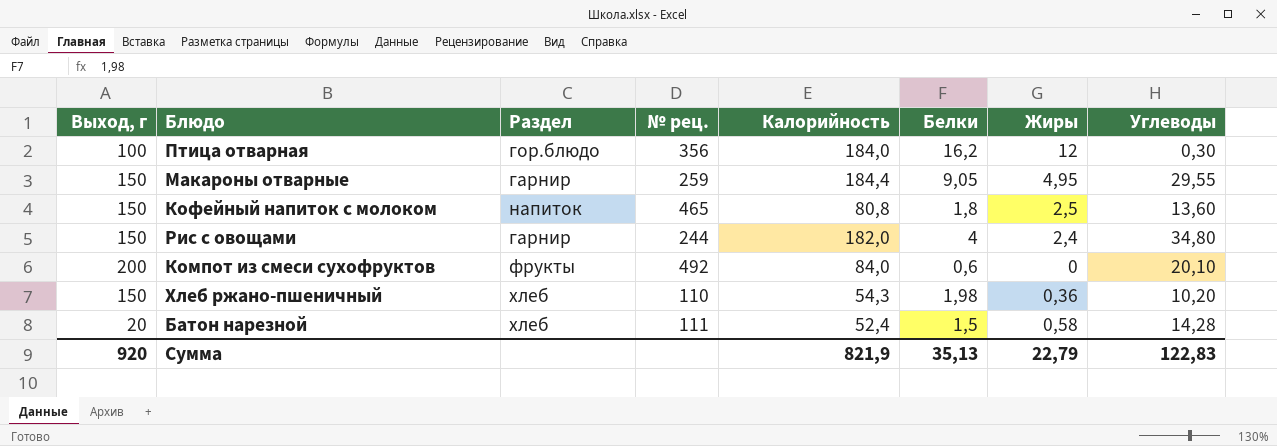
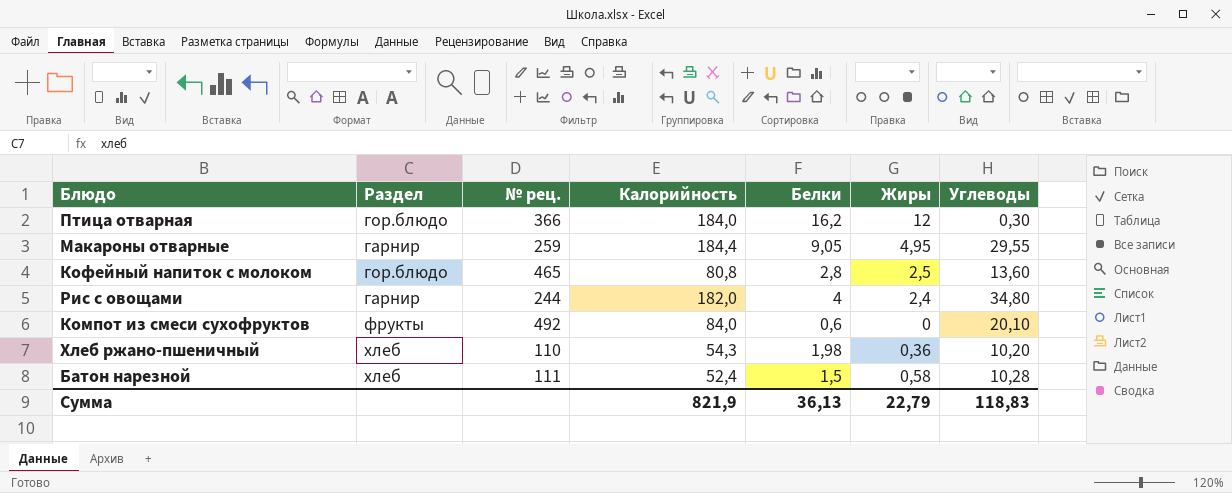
column Выход, г | position: 1 -> none
Птица отварная | № рец.: 356 -> 366
Кофейный напиток с молоком | Раздел: напиток -> гор.блюдо
Кофейный напиток с молоком | Белки: 1,8 -> 2,8
Батон нарезной | Углеводы: 14,28 -> 10,28
Сумма | Белки: 35,13 -> 36,13
Сумма | Углеводы: 122,83 -> 118,83

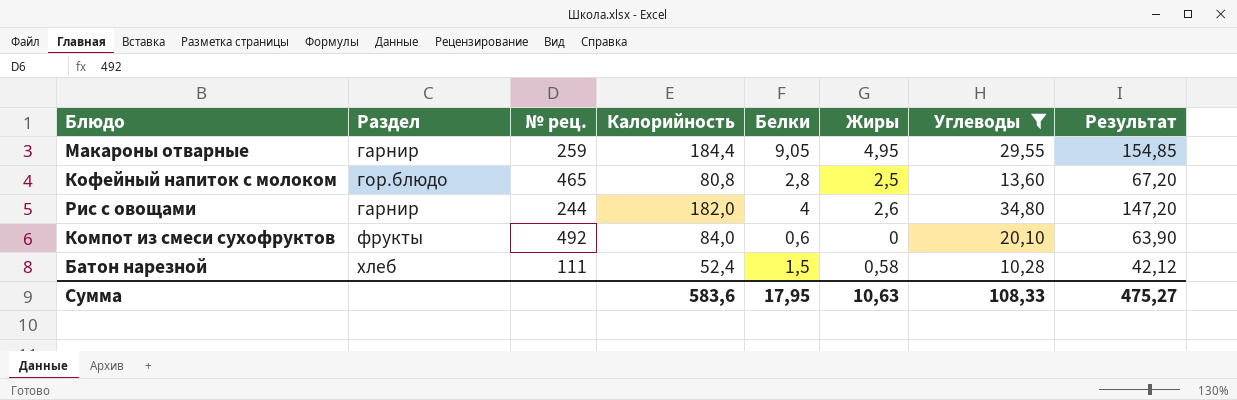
filter: none -> Углеводы >= 10,28
column Результат | formula: none -> [Калорийность] - [Углеводы]
Рис с овощами | Жиры: 2,4 -> 2,6
Сумма | Калорийность: 821,9 -> 583,6
Сумма | Белки: 36,13 -> 17,95
Сумма | Жиры: 22,79 -> 10,63
Сумма | Углеводы: 118,83 -> 108,33

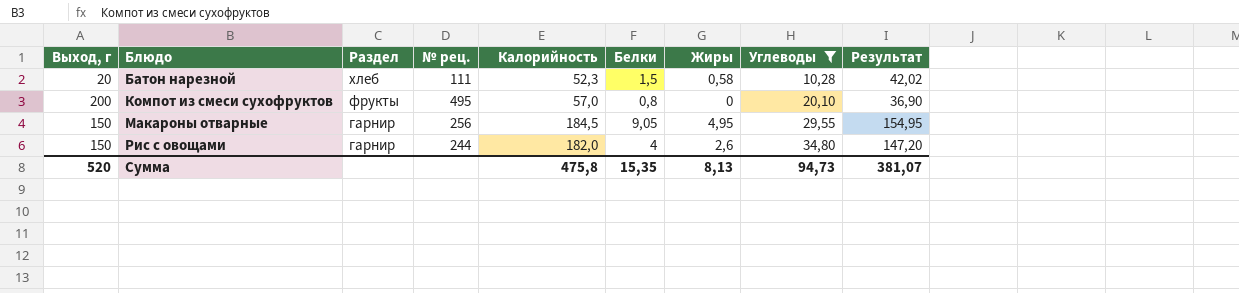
row order: none -> Блюдо ascending
column Выход, г | position: none -> 1
row Кофейный напиток с молоком: гор.блюдо | 465 | 80,8 | 2,8 | 2,5 | 13,60 | 67,20 -> none
Батон нарезной | Калорийность: 52,4 -> 52,3
Батон нарезной | Результат: 42,12 -> 42,02
Компот из смеси сухофруктов | № рец.: 492 -> 495
Компот из смеси сухофруктов | Калорийность: 84,0 -> 57,0
Компот из смеси сухофруктов | Белки: 0,6 -> 0,8
Компот из смеси сухофруктов | Результат: 63,90 -> 36,90
Макароны отварные | № рец.: 259 -> 256
Макароны отварные | Калорийность: 184,4 -> 184,5
Макароны отварные | Результат: 154,85 -> 154,95
Сумма | Калорийность: 583,6 -> 475,8
Сумма | Белки: 17,95 -> 15,35
Сумма | Жиры: 10,63 -> 8,13
Сумма | Углеводы: 108,33 -> 94,73
Сумма | Результат: 475,27 -> 381,07

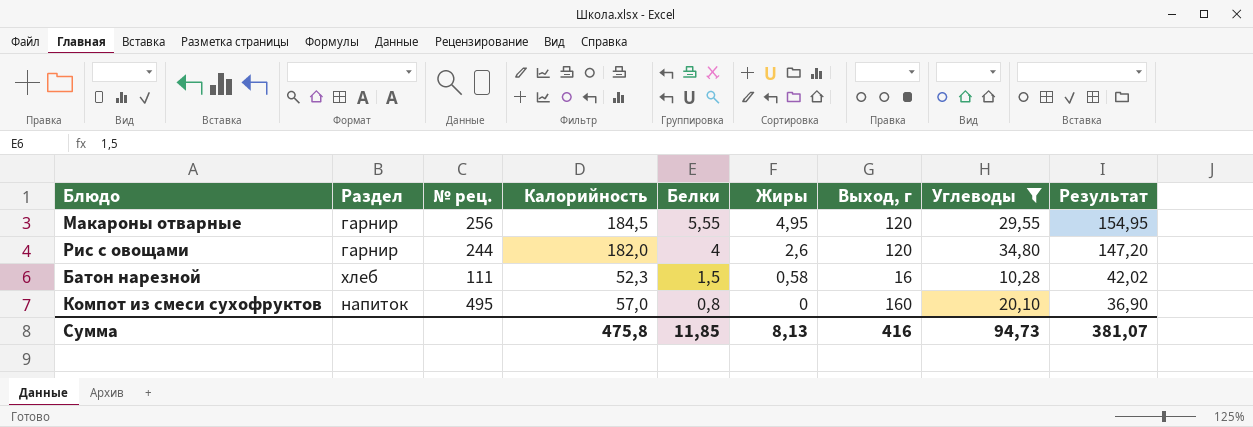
row order: Блюдо ascending -> Белки descending
column Выход, г | position: 1 -> 7
Макароны отварные | Белки: 9,05 -> 5,55
Макароны отварные | Выход, г: 150 -> 120
Рис с овощами | Выход, г: 150 -> 120
Батон нарезной | Выход, г: 20 -> 16
Компот из смеси сухофруктов | Раздел: фрукты -> напиток
Компот из смеси сухофруктов | Выход, г: 200 -> 160
Сумма | Белки: 15,35 -> 11,85
Сумма | Выход, г: 520 -> 416

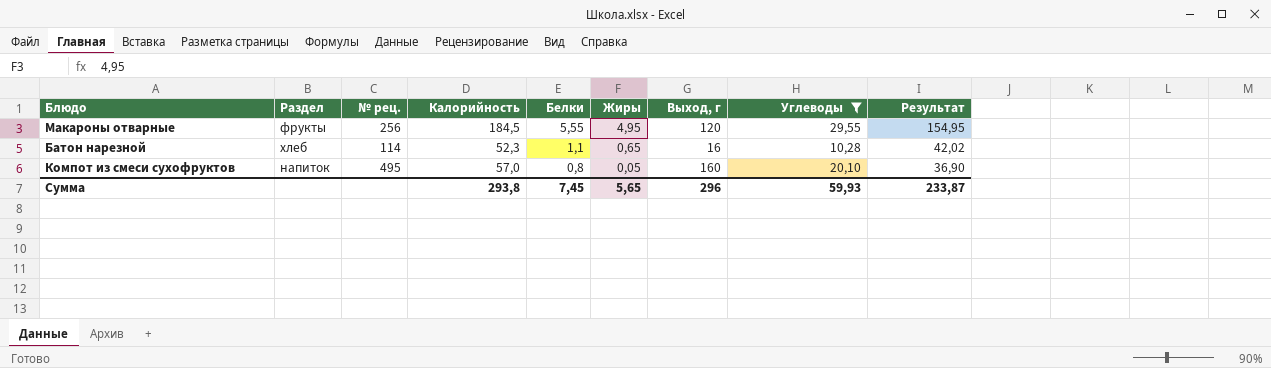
row Рис с овощами: гарнир | 244 | 182,0 | 4 | 2,6 | 120 | 34,80 | 147,20 -> none
Макароны отварные | Раздел: гарнир -> фрукты
Батон нарезной | № рец.: 111 -> 114
Батон нарезной | Белки: 1,5 -> 1,1
Батон нарезной | Жиры: 0,58 -> 0,65
Компот из смеси сухофруктов | Жиры: 0 -> 0,05
Сумма | Калорийность: 475,8 -> 293,8
Сумма | Белки: 11,85 -> 7,45
Сумма | Жиры: 8,13 -> 5,65
Сумма | Выход, г: 416 -> 296
Сумма | Углеводы: 94,73 -> 59,93
Сумма | Результат: 381,07 -> 233,87

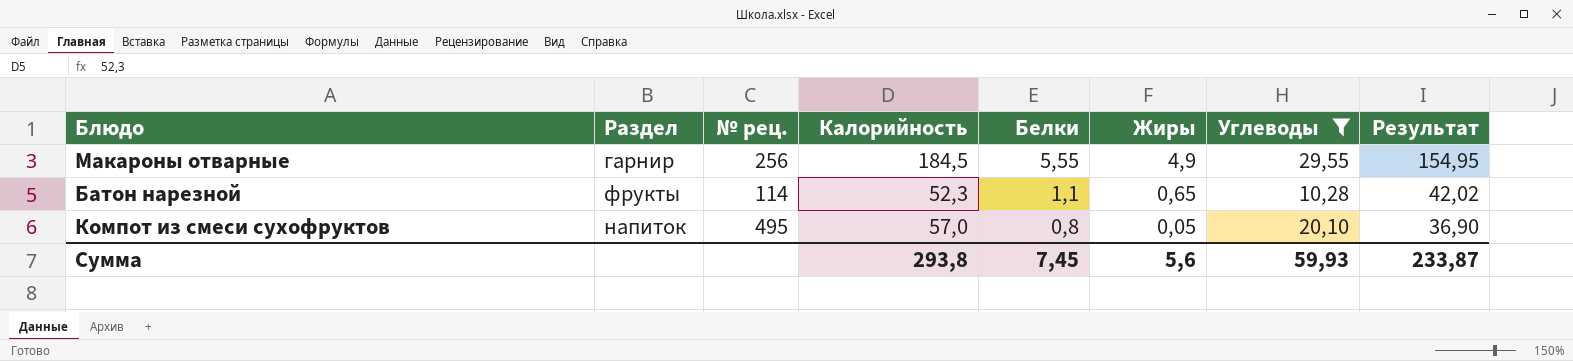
column Выход, г | position: 7 -> none
Макароны отварные | Раздел: фрукты -> гарнир
Макароны отварные | Жиры: 4,95 -> 4,9
Батон нарезной | Раздел: хлеб -> фрукты
Сумма | Жиры: 5,65 -> 5,6

